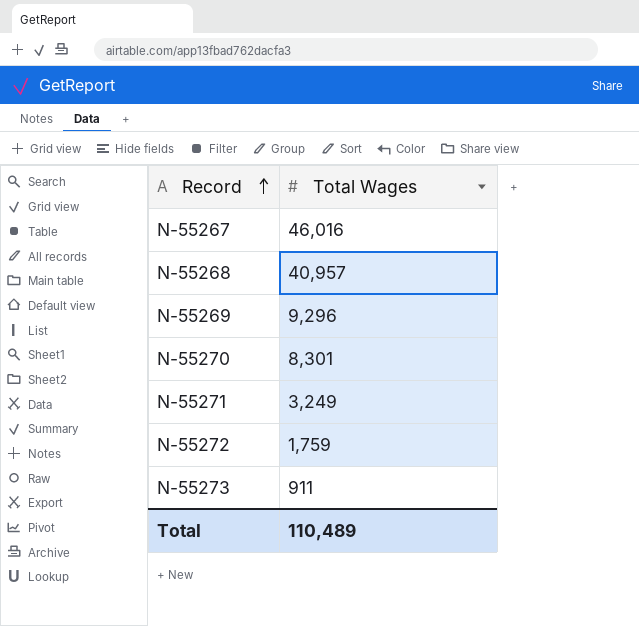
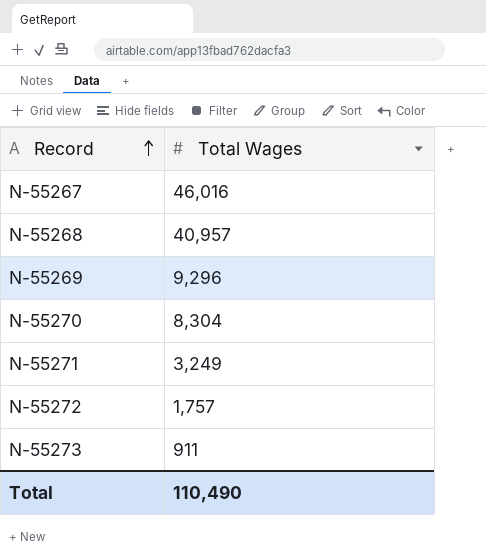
N-55270 | Total Wages: 8,301 -> 8,304
N-55272 | Total Wages: 1,759 -> 1,757
Total | Total Wages: 110,489 -> 110,490

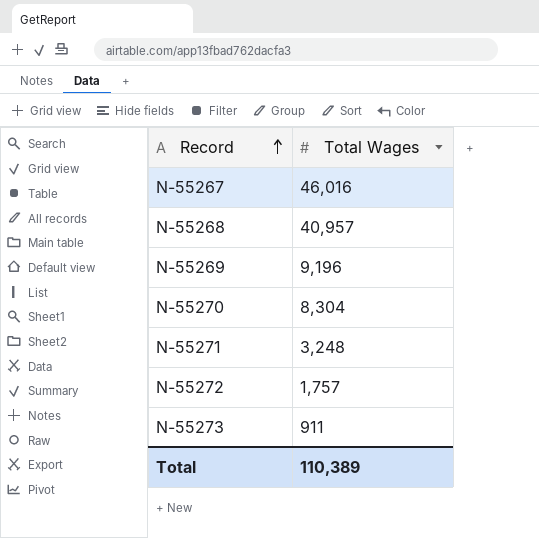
N-55269 | Total Wages: 9,296 -> 9,196
N-55271 | Total Wages: 3,249 -> 3,248
Total | Total Wages: 110,490 -> 110,389

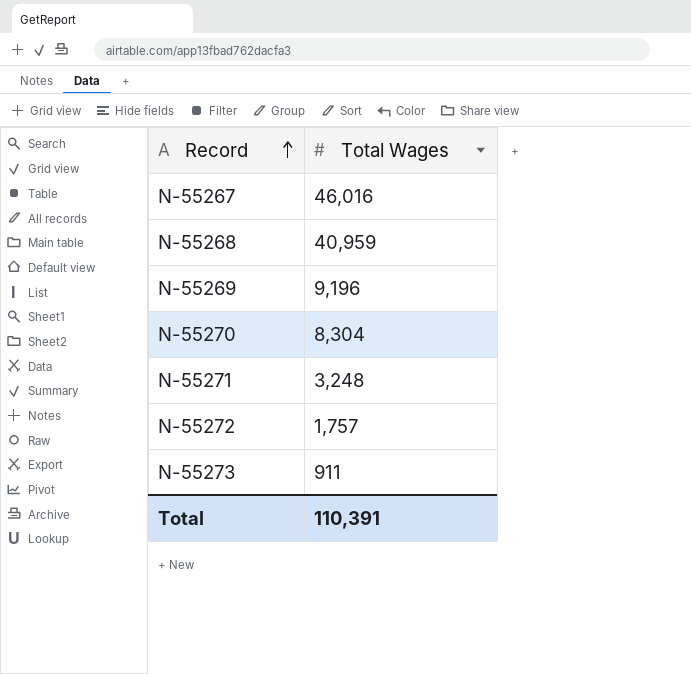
N-55268 | Total Wages: 40,957 -> 40,959
Total | Total Wages: 110,389 -> 110,391

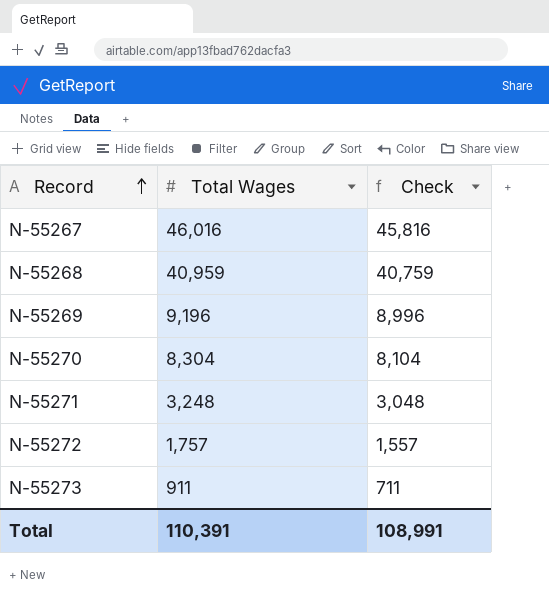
column Check | formula: none -> [Total Wages] - 200

